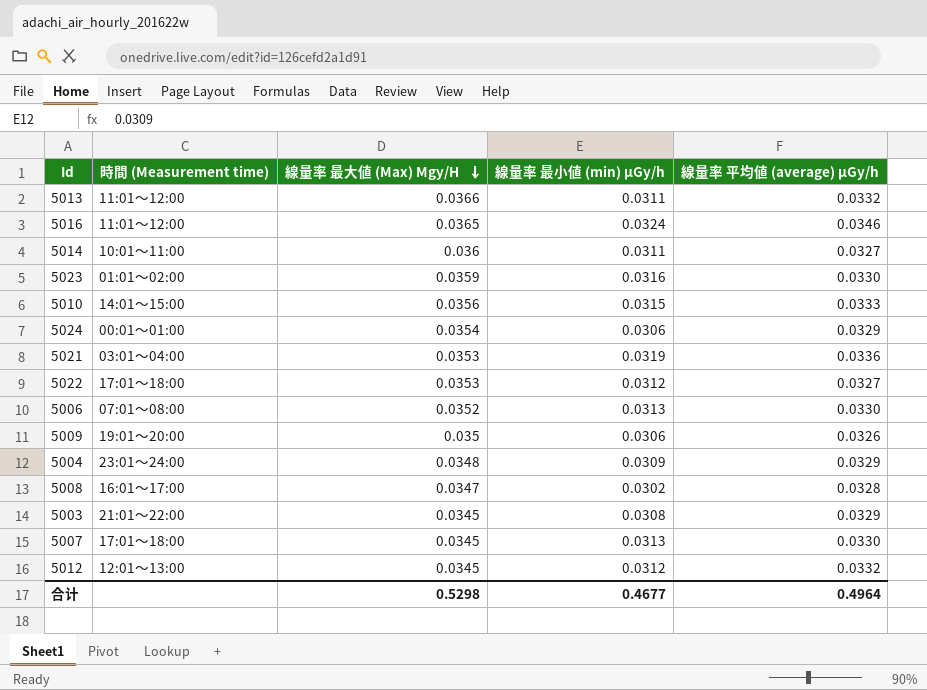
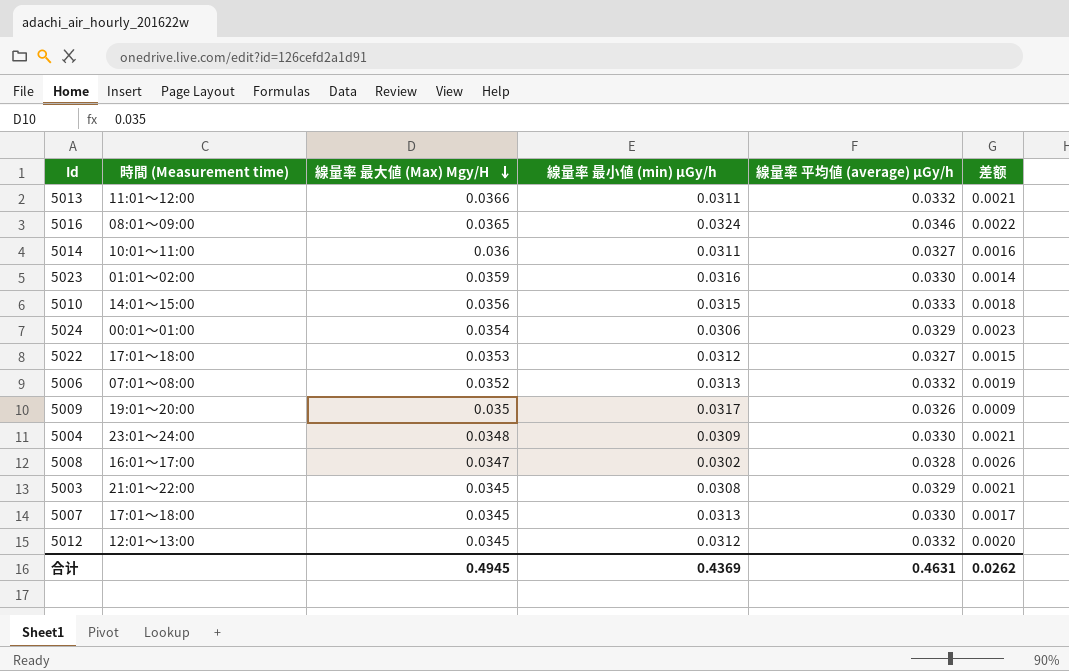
column 差额 | formula: none -> [線量率 平均値 (average) μGy/h] - [線量率 最小値 (min) μGy/h]
row 5021: 03:01～04:00 | 0.0353 | 0.0319 | 0.0336 -> none
5016 | 時間 (Measurement time): 11:01～12:00 -> 08:01～09:00
5006 | 線量率 平均値 (average) μGy/h: 0.0330 -> 0.0332
5009 | 線量率 最小値 (min) μGy/h: 0.0306 -> 0.0317
5004 | 線量率 平均値 (average) μGy/h: 0.0329 -> 0.0330
合计 | 線量率 最大値 (Max) Μgy/H: 0.5298 -> 0.4945
合计 | 線量率 最小値 (min) μGy/h: 0.4677 -> 0.4369
合计 | 線量率 平均値 (average) μGy/h: 0.4964 -> 0.4631

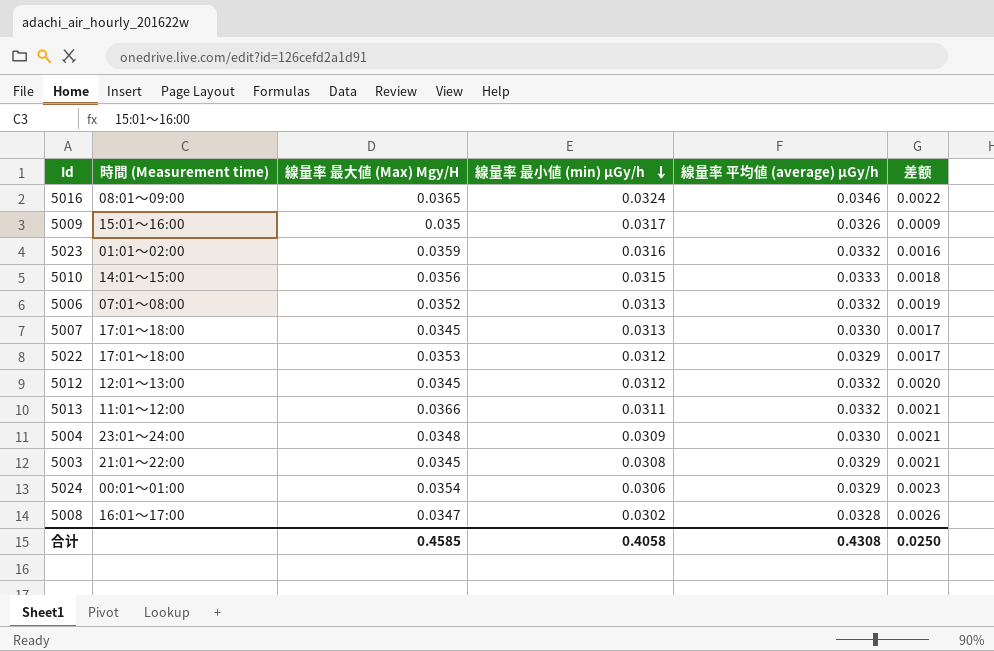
row order: 線量率 最大値 (Max) Μgy/H descending -> 線量率 最小値 (min) μGy/h descending
row 5014: 10:01～11:00 | 0.036 | 0.0311 | 0.0327 | 0.0016 -> none
5009 | 時間 (Measurement time): 19:01～20:00 -> 15:01～16:00
5023 | 線量率 平均値 (average) μGy/h: 0.0330 -> 0.0332
5023 | 差额: 0.0014 -> 0.0016
5022 | 線量率 平均値 (average) μGy/h: 0.0327 -> 0.0329
5022 | 差额: 0.0015 -> 0.0017
合计 | 線量率 最大値 (Max) Μgy/H: 0.4945 -> 0.4585
合计 | 線量率 最小値 (min) μGy/h: 0.4369 -> 0.4058
合计 | 線量率 平均値 (average) μGy/h: 0.4631 -> 0.4308
合计 | 差额: 0.0262 -> 0.0250

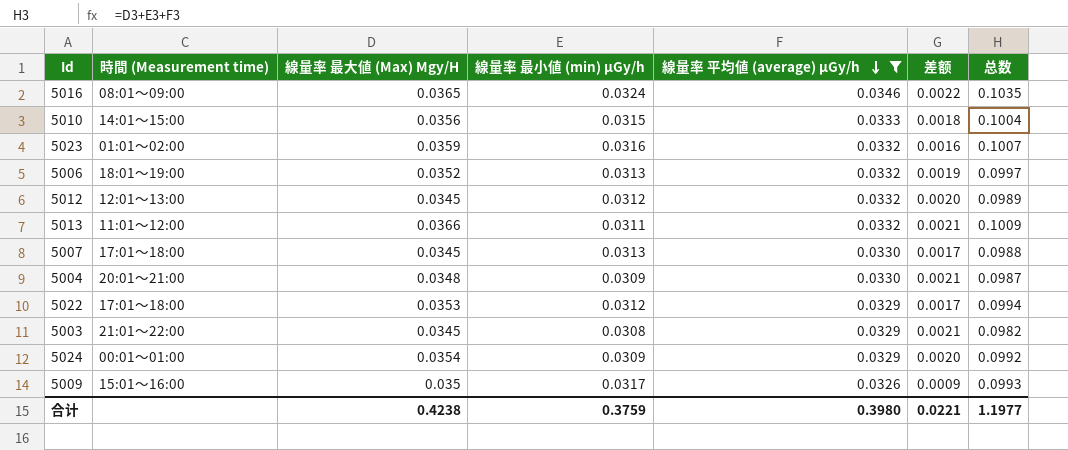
filter: none -> 線量率 平均値 (average) μGy/h != 0.0328
row order: 線量率 最小値 (min) μGy/h descending -> 線量率 平均値 (average) μGy/h descending
column 总数 | formula: none -> [線量率 最大値 (Max) Μgy/H] + [線量率 最小値 (min) μGy/h] + [線量率 平均値 (average) μGy/h]
5006 | 時間 (Measurement time): 07:01～08:00 -> 18:01～19:00
5004 | 時間 (Measurement time): 23:01～24:00 -> 20:01～21:00
5024 | 線量率 最小値 (min) μGy/h: 0.0306 -> 0.0309
5024 | 差额: 0.0023 -> 0.0020
合计 | 線量率 最大値 (Max) Μgy/H: 0.4585 -> 0.4238
合计 | 線量率 最小値 (min) μGy/h: 0.4058 -> 0.3759
合计 | 線量率 平均値 (average) μGy/h: 0.4308 -> 0.3980
合计 | 差额: 0.0250 -> 0.0221

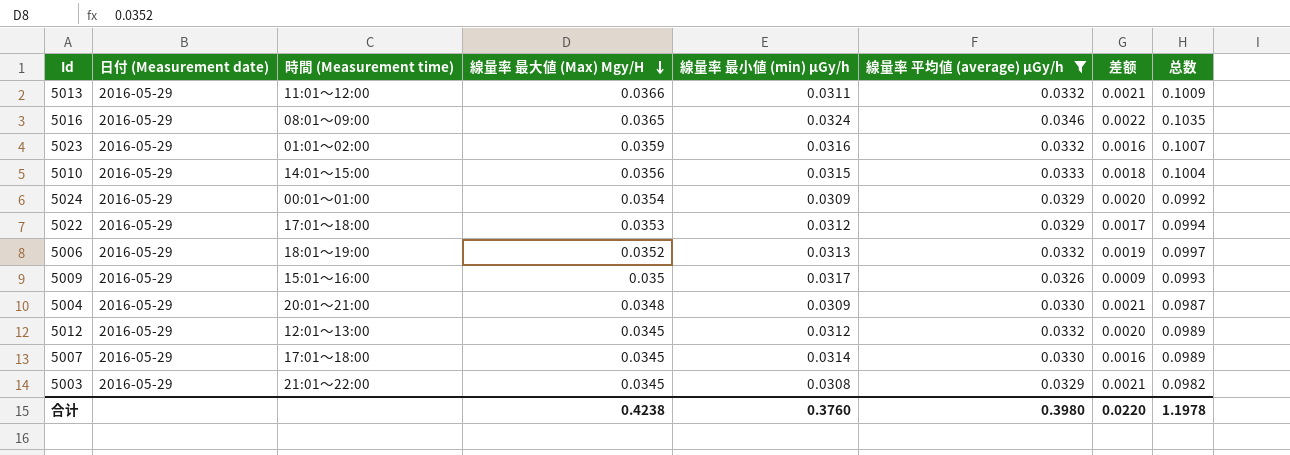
row order: 線量率 平均値 (average) μGy/h descending -> 線量率 最大値 (Max) Μgy/H descending
column 日付 (Measurement date) | position: none -> 2
5007 | 線量率 最小値 (min) μGy/h: 0.0313 -> 0.0314
5007 | 差额: 0.0017 -> 0.0016
5007 | 总数: 0.0988 -> 0.0989
合计 | 線量率 最小値 (min) μGy/h: 0.3759 -> 0.3760
合计 | 差额: 0.0221 -> 0.0220
合计 | 总数: 1.1977 -> 1.1978

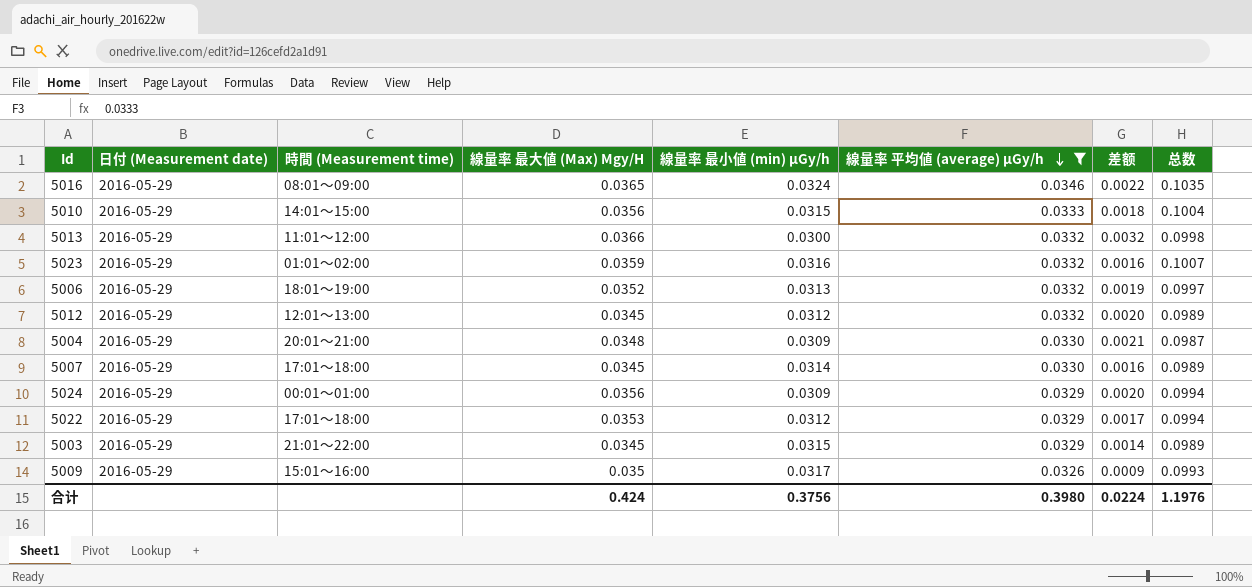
row order: 線量率 最大値 (Max) Μgy/H descending -> 線量率 平均値 (average) μGy/h descending
5013 | 線量率 最小値 (min) μGy/h: 0.0311 -> 0.0300
5013 | 差额: 0.0021 -> 0.0032
5013 | 总数: 0.1009 -> 0.0998
5024 | 線量率 最大値 (Max) Μgy/H: 0.0354 -> 0.0356
5024 | 总数: 0.0992 -> 0.0994
5003 | 線量率 最小値 (min) μGy/h: 0.0308 -> 0.0315
5003 | 差额: 0.0021 -> 0.0014
5003 | 总数: 0.0982 -> 0.0989
合计 | 線量率 最大値 (Max) Μgy/H: 0.4238 -> 0.424
合计 | 線量率 最小値 (min) μGy/h: 0.3760 -> 0.3756
合计 | 差额: 0.0220 -> 0.0224
合计 | 总数: 1.1978 -> 1.1976

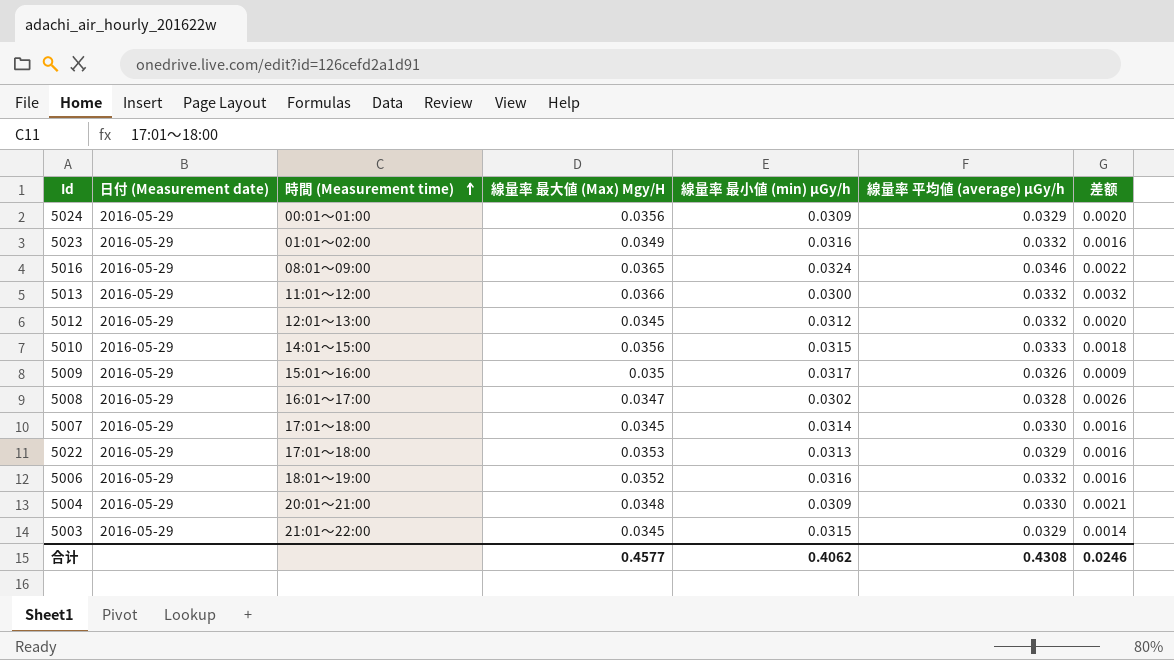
filter: 線量率 平均値 (average) μGy/h != 0.0328 -> none
row order: 線量率 平均値 (average) μGy/h descending -> 時間 (Measurement time) ascending
column 总数 | formula: [線量率 最大値 (Max) Μgy/H] + [線量率 最小値 (min) μGy/h] + [線量率 平均値 (average) μGy/h] -> none
5023 | 線量率 最大値 (Max) Μgy/H: 0.0359 -> 0.0349
5022 | 線量率 最小値 (min) μGy/h: 0.0312 -> 0.0313
5022 | 差额: 0.0017 -> 0.0016
5006 | 線量率 最小値 (min) μGy/h: 0.0313 -> 0.0316
5006 | 差额: 0.0019 -> 0.0016
合计 | 線量率 最大値 (Max) Μgy/H: 0.424 -> 0.4577
合计 | 線量率 最小値 (min) μGy/h: 0.3756 -> 0.4062
合计 | 線量率 平均値 (average) μGy/h: 0.3980 -> 0.4308
合计 | 差额: 0.0224 -> 0.0246

